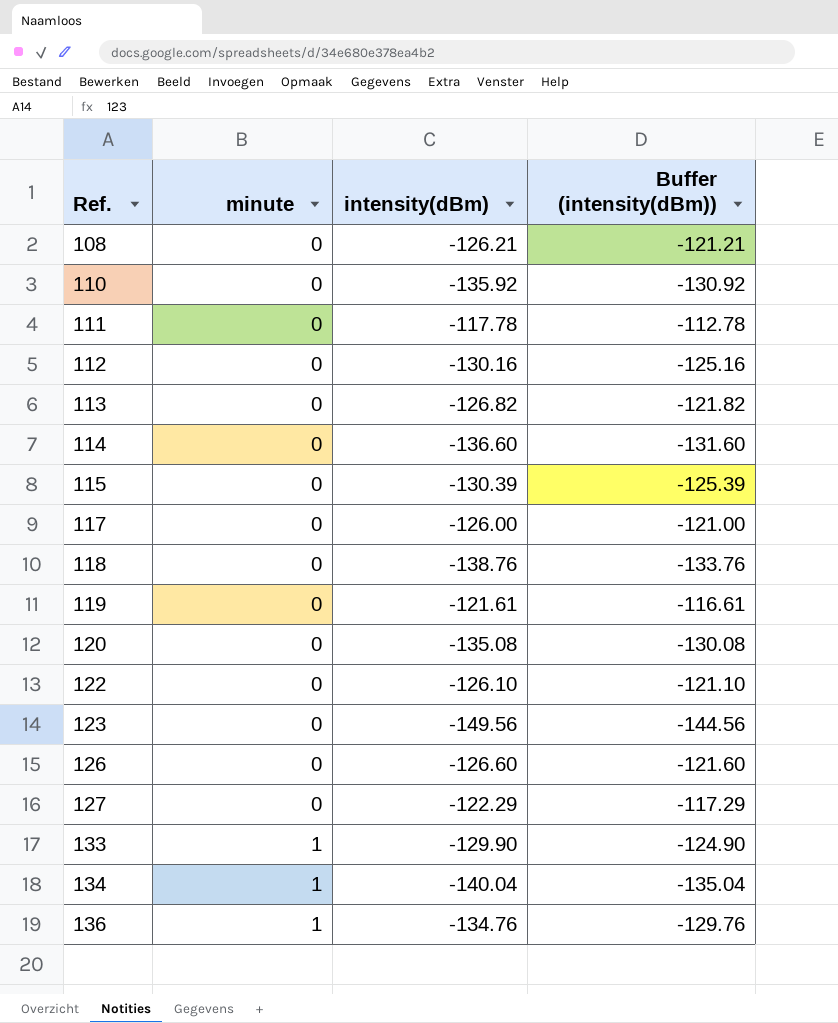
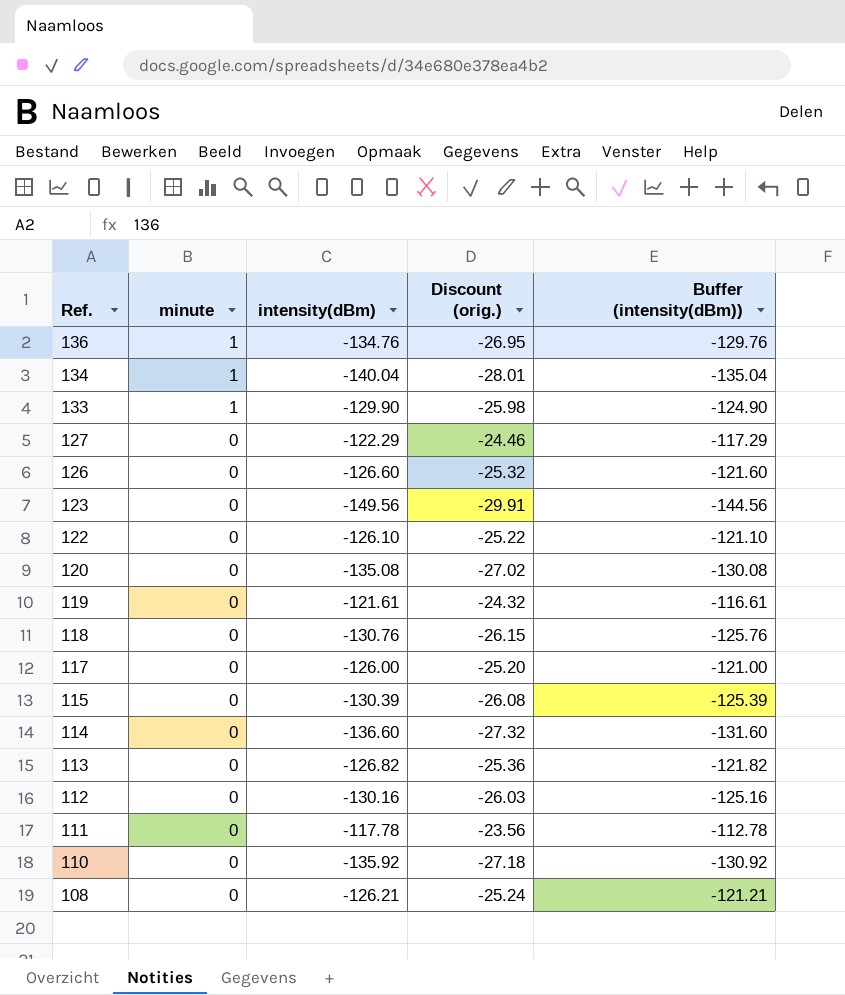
row order: Ref. ascending -> Ref. descending
column Discount (orig.) | formula: none -> [intensity(dBm)] * 0.2
118 | intensity(dBm): -138.76 -> -130.76
118 | Buffer (intensity(dBm)): -133.76 -> -125.76

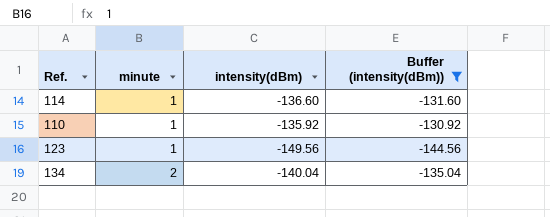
filter: none -> Buffer (intensity(dBm)) <= -130.92
row order: Ref. descending -> minute ascending
column Discount (orig.) | formula: [intensity(dBm)] * 0.2 -> none
114 | minute: 0 -> 1
110 | minute: 0 -> 1
123 | minute: 0 -> 1
134 | minute: 1 -> 2

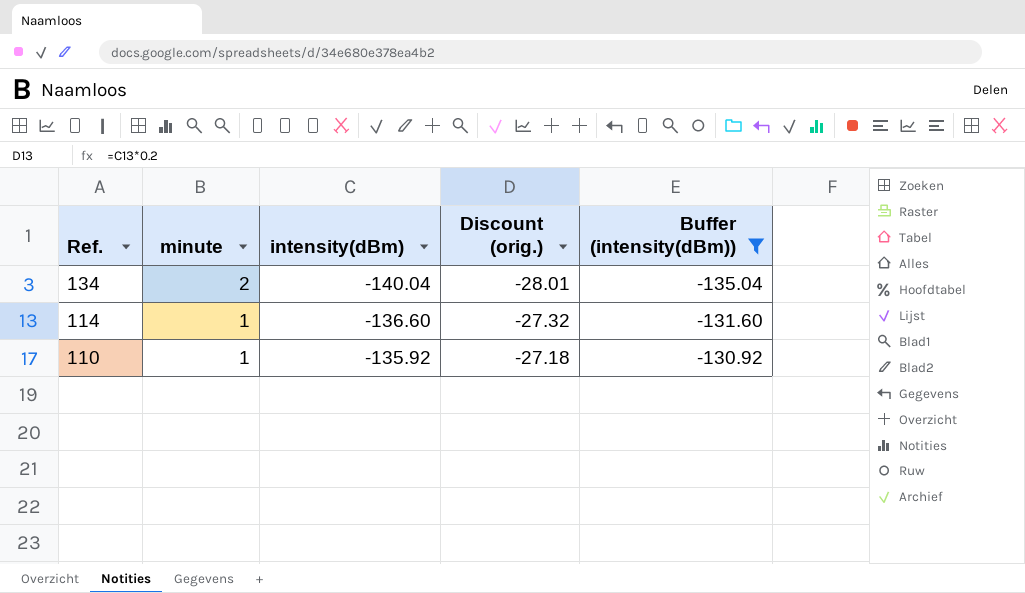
row order: minute ascending -> Ref. descending
column Discount (orig.) | formula: none -> [intensity(dBm)] * 0.2
row 123: 1 | -149.56 | -144.56 -> none

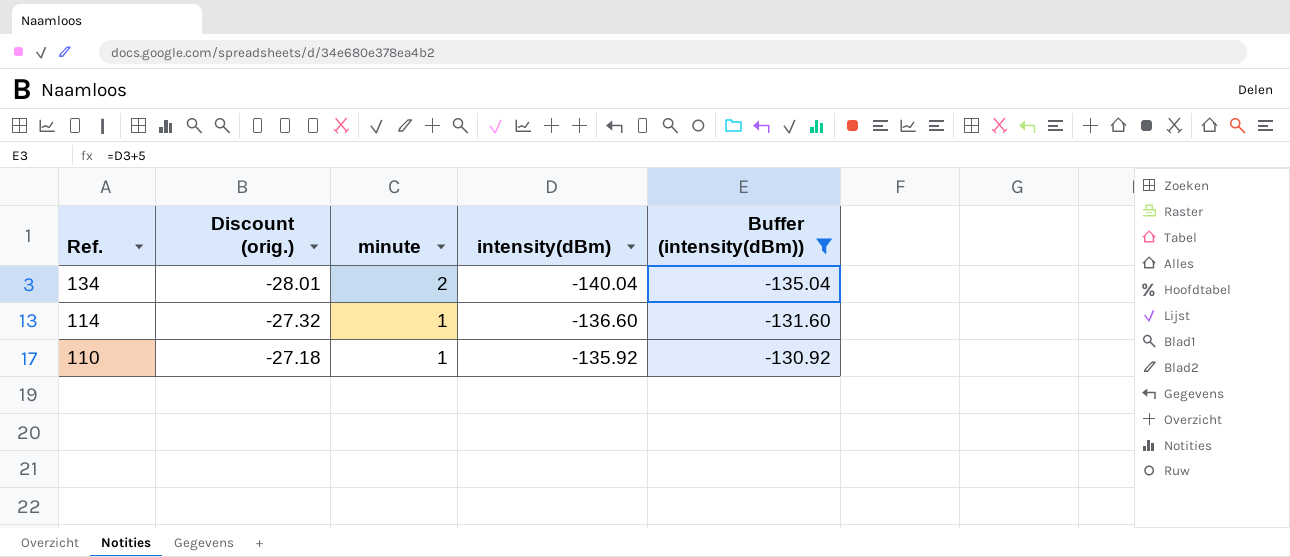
column Discount (orig.) | position: 4 -> 2

